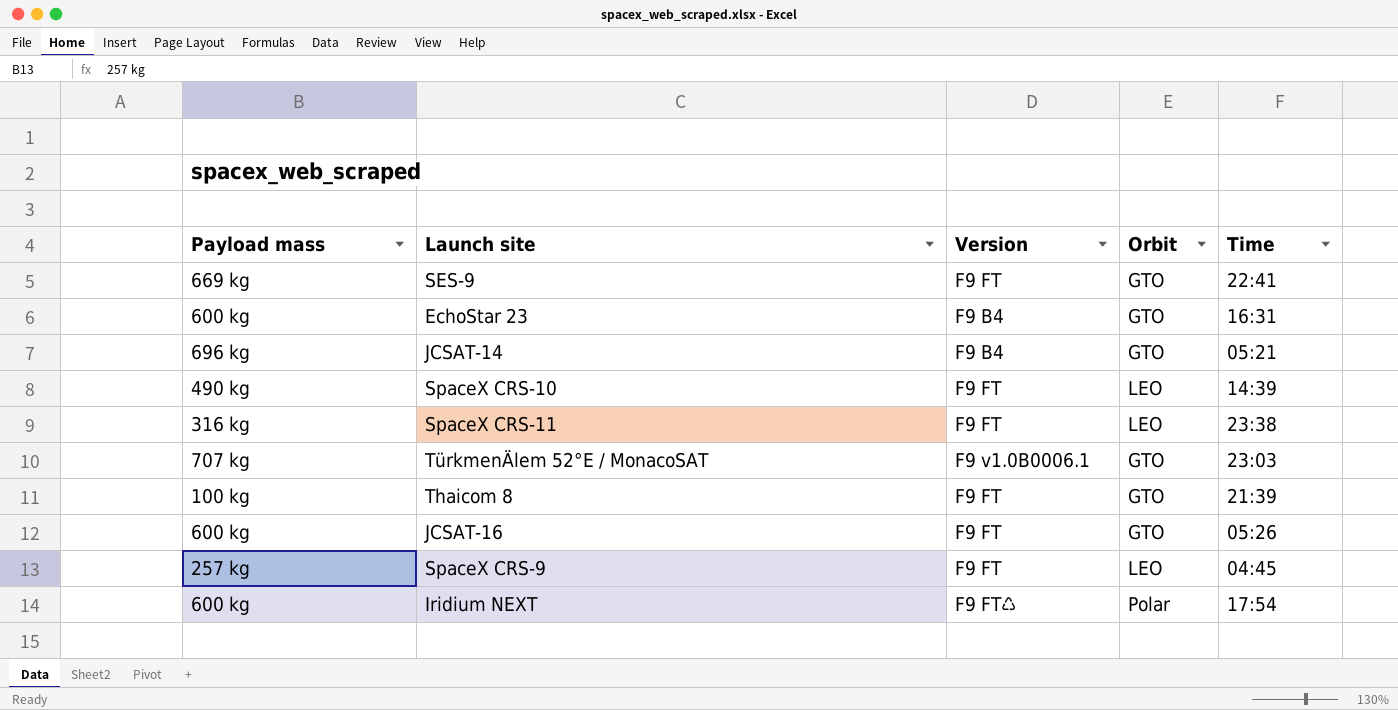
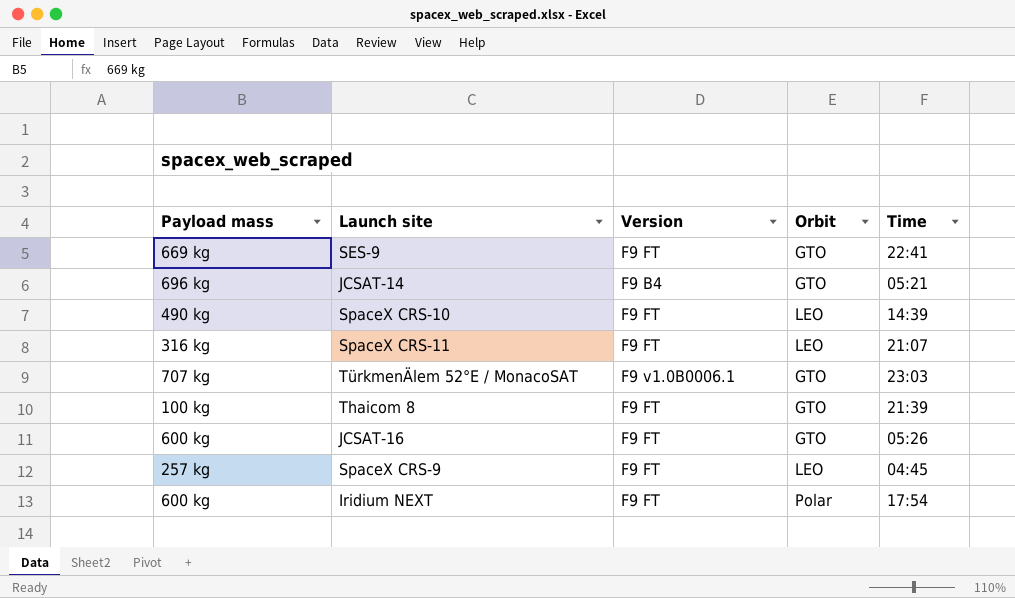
row EchoStar 23: 600 kg | F9 B4 | GTO | 16:31 -> none
SpaceX CRS-11 | Time: 23:38 -> 21:07
Iridium NEXT | Version: F9 FT♺ -> F9 FT

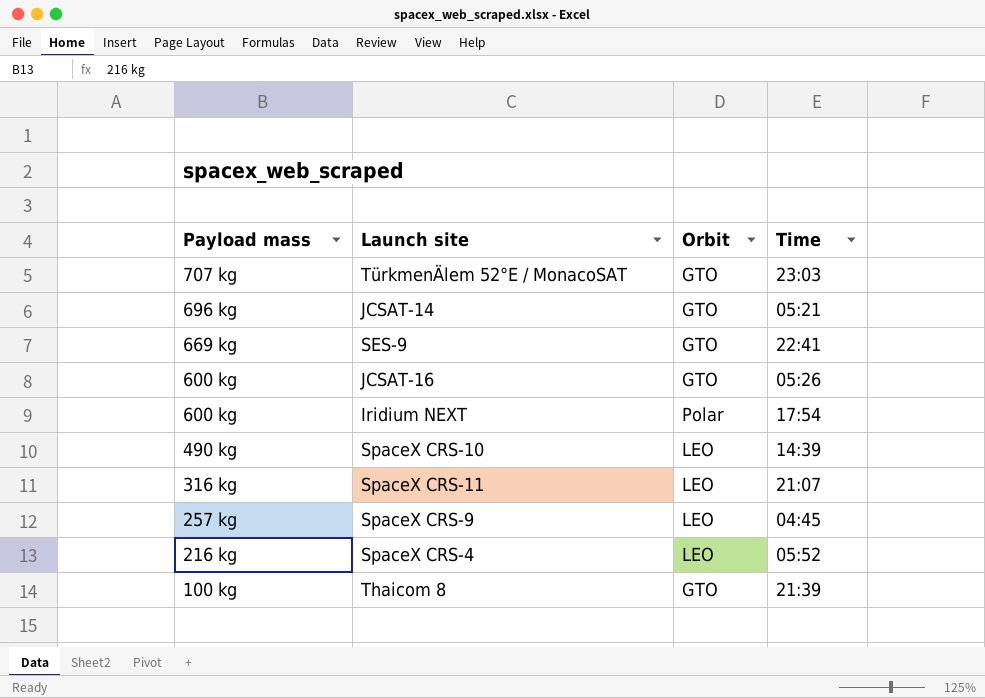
row order: none -> Payload mass descending
column Version | position: 3 -> none
row SpaceX CRS-4: none -> 216 kg | LEO | 05:52

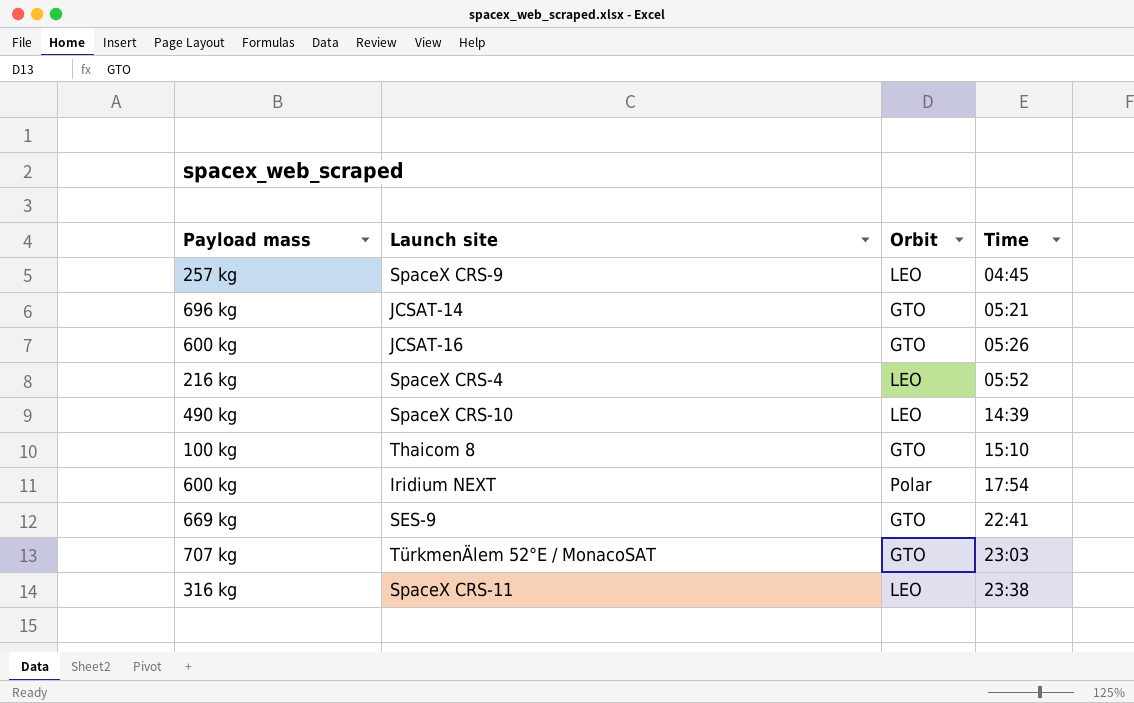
row order: Payload mass descending -> Time ascending
Thaicom 8 | Time: 21:39 -> 15:10
SpaceX CRS-11 | Time: 21:07 -> 23:38

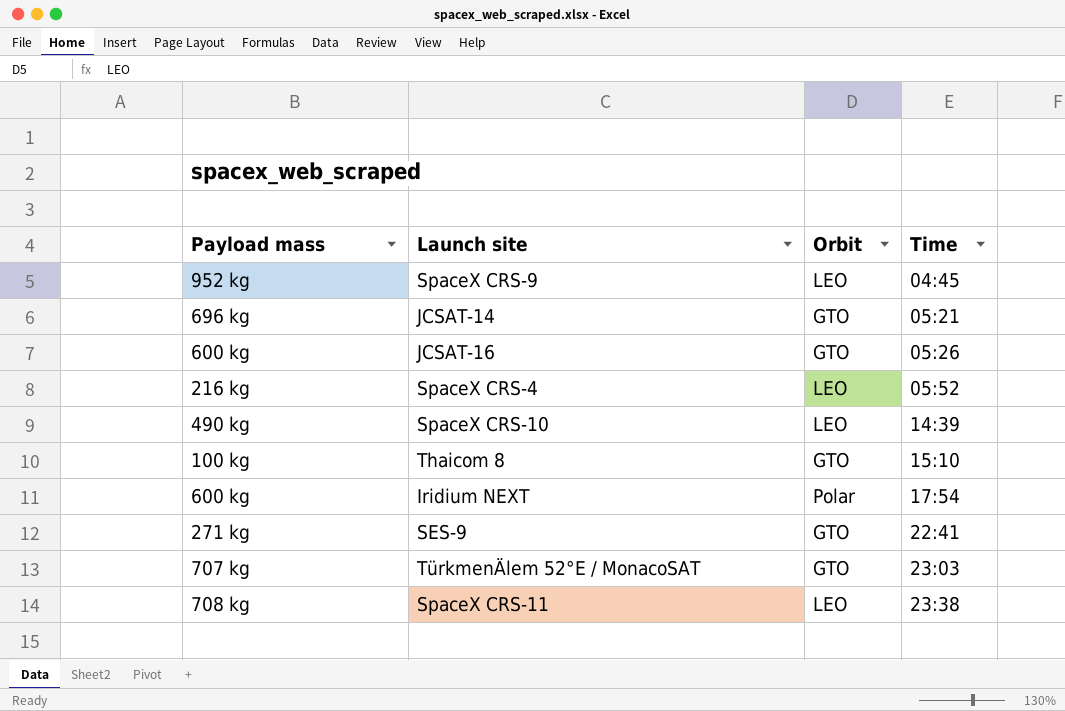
SpaceX CRS-9 | Payload mass: 257 kg -> 952 kg
SES-9 | Payload mass: 669 kg -> 271 kg
SpaceX CRS-11 | Payload mass: 316 kg -> 708 kg

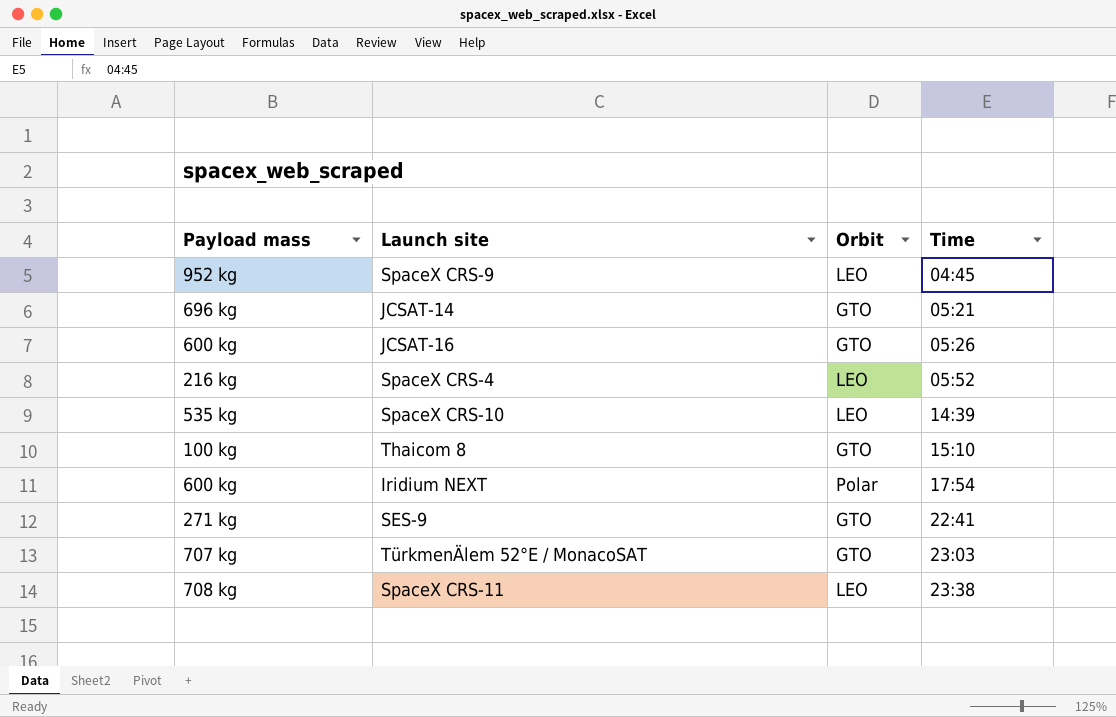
SpaceX CRS-10 | Payload mass: 490 kg -> 535 kg

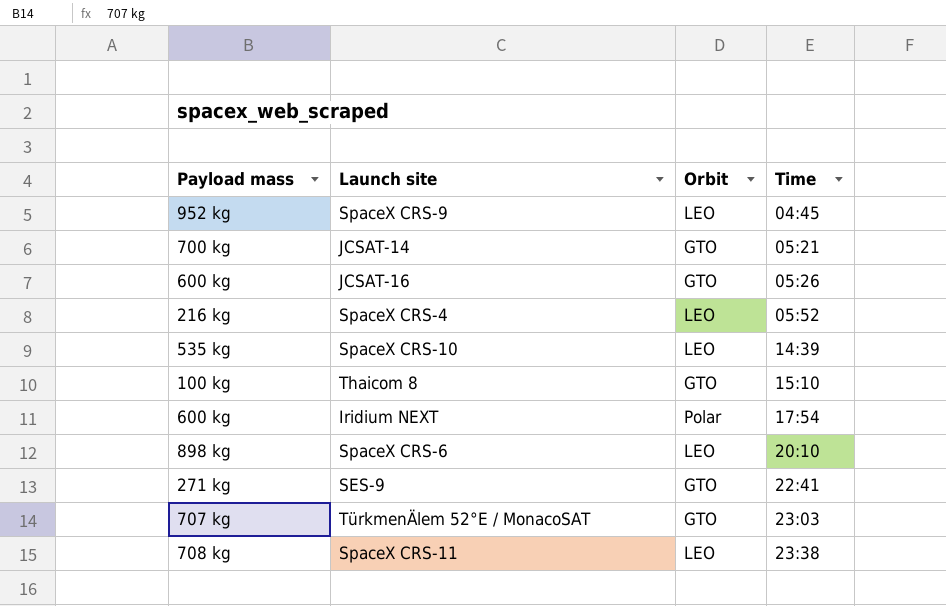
JCSAT-14 | Payload mass: 696 kg -> 700 kg
row SpaceX CRS-6: none -> 898 kg | LEO | 20:10

